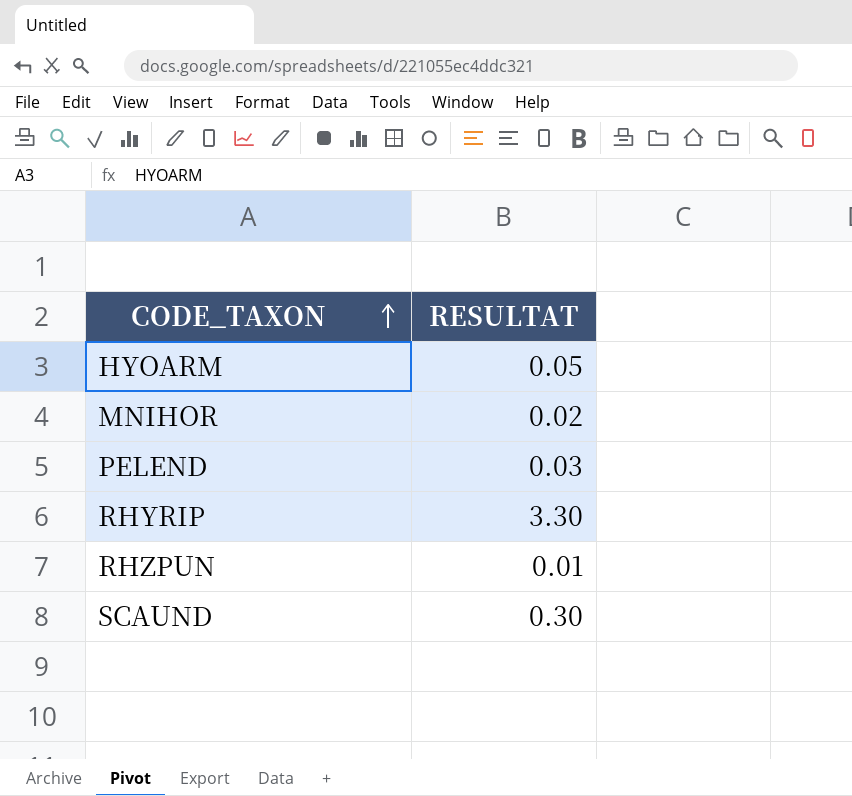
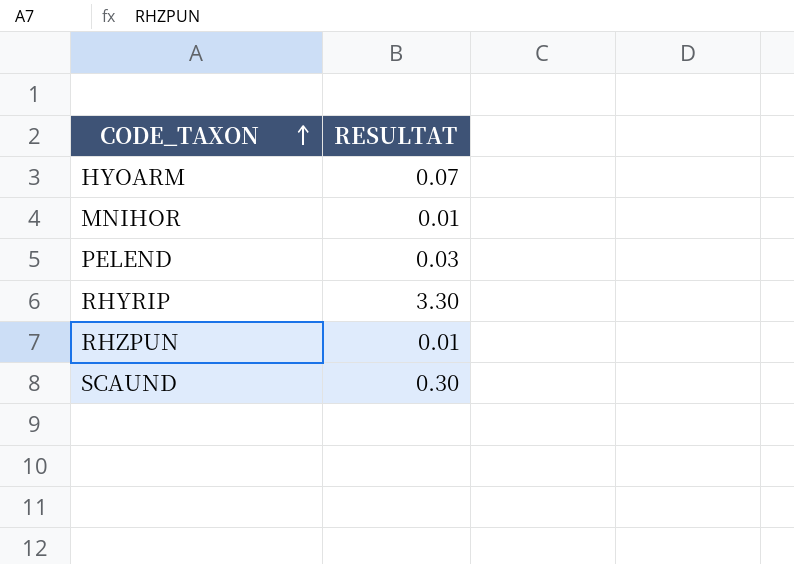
HYOARM | RESULTAT: 0.05 -> 0.07
MNIHOR | RESULTAT: 0.02 -> 0.01

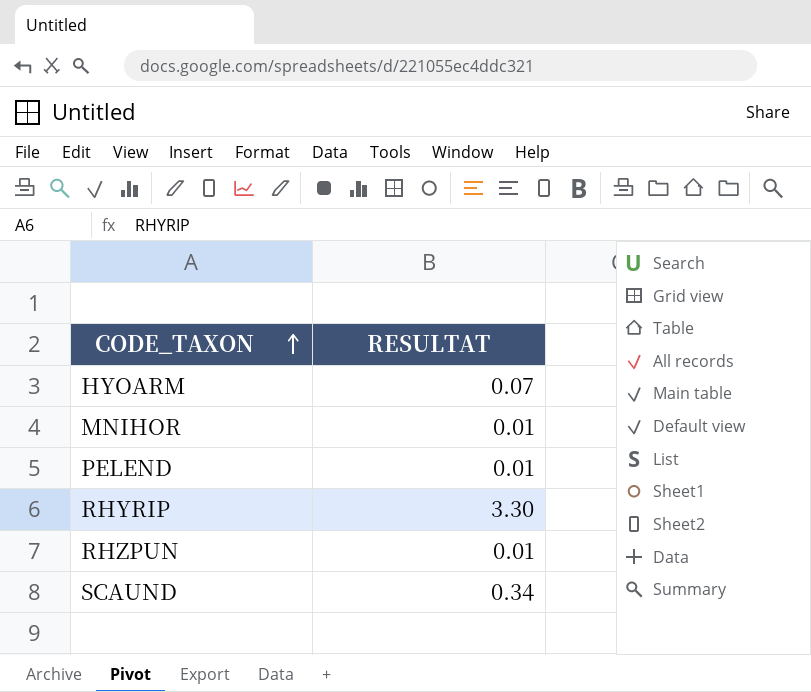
PELEND | RESULTAT: 0.03 -> 0.01
SCAUND | RESULTAT: 0.30 -> 0.34

